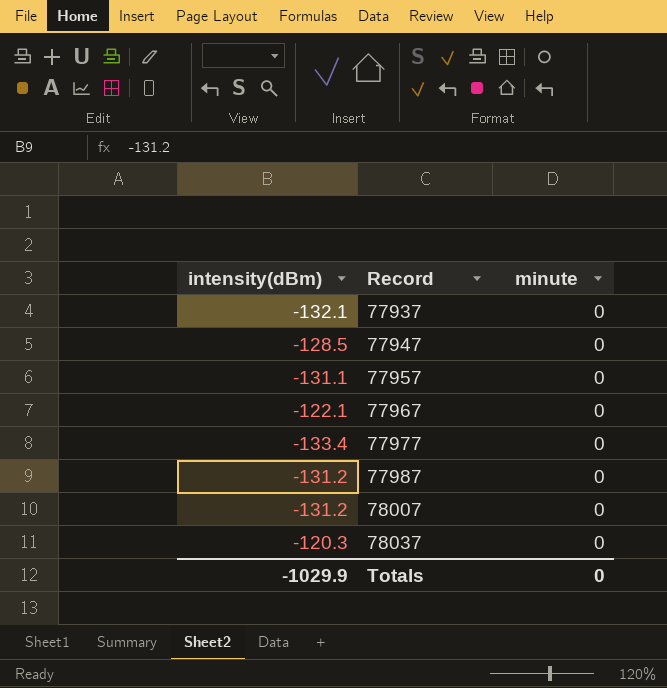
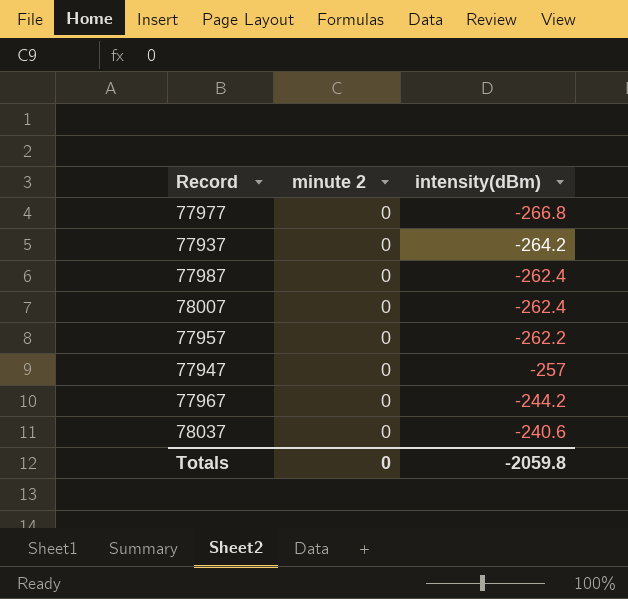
row order: Record ascending -> intensity(dBm) ascending
column name: minute -> minute 2
column intensity(dBm) | position: 1 -> 3
77977 | intensity(dBm): -133.4 -> -266.8
77937 | intensity(dBm): -132.1 -> -264.2
77987 | intensity(dBm): -131.2 -> -262.4
78007 | intensity(dBm): -131.2 -> -262.4
77957 | intensity(dBm): -131.1 -> -262.2
77947 | intensity(dBm): -128.5 -> -257
77967 | intensity(dBm): -122.1 -> -244.2
78037 | intensity(dBm): -120.3 -> -240.6
Totals | intensity(dBm): -1029.9 -> -2059.8

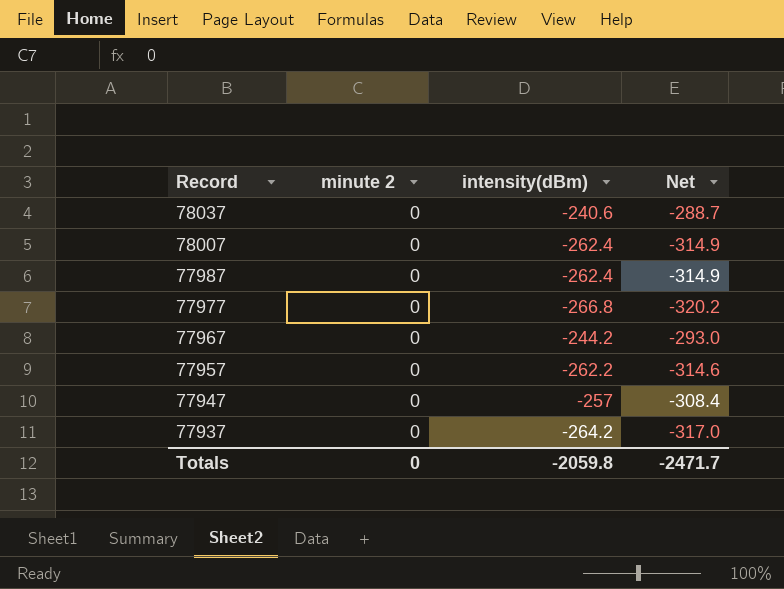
row order: intensity(dBm) ascending -> Record descending
column Net | formula: none -> [intensity(dBm)] * 1.2

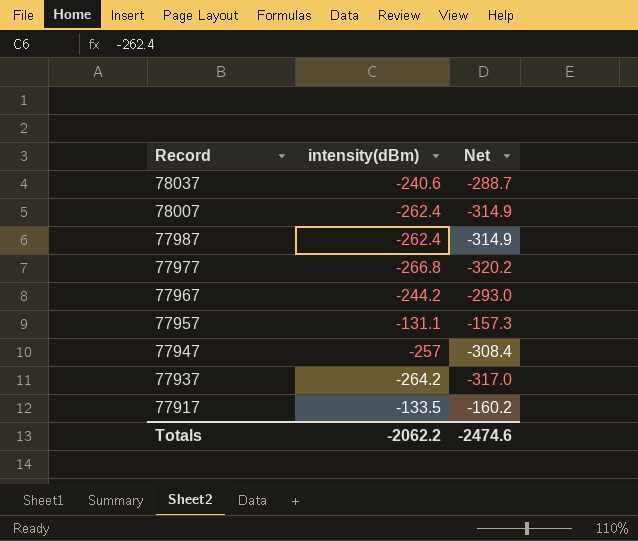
column minute 2 | position: 2 -> none
77957 | intensity(dBm): -262.2 -> -131.1
77957 | Net: -314.6 -> -157.3
row 77917: none -> -133.5 | -160.2
Totals | intensity(dBm): -2059.8 -> -2062.2
Totals | Net: -2471.7 -> -2474.6

